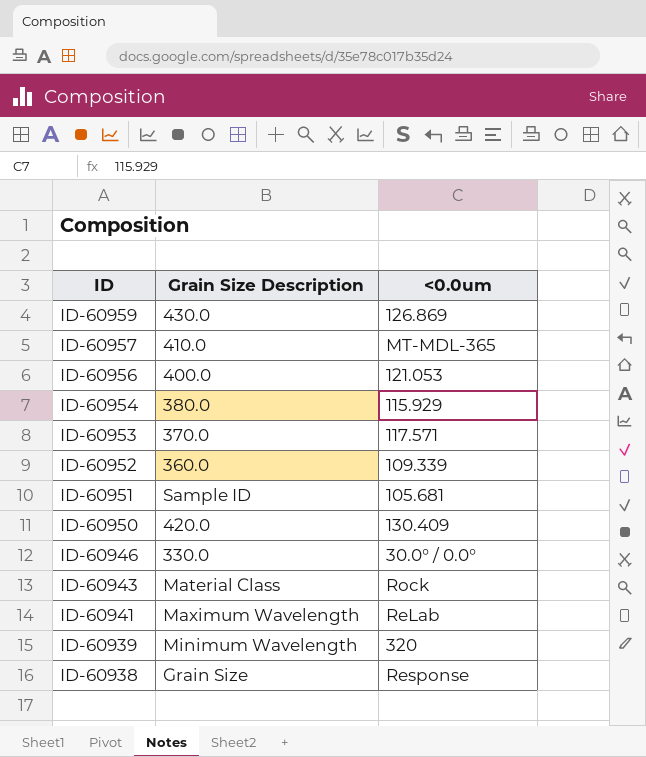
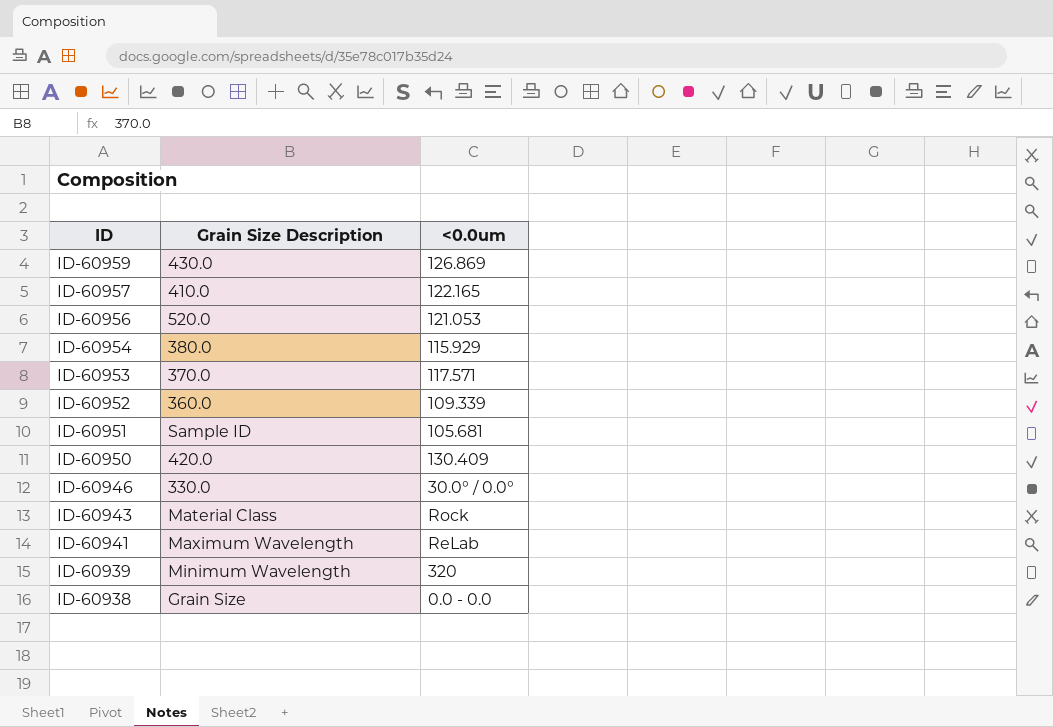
ID-60957 | <0.0um: MT-MDL-365 -> 122.165
ID-60956 | Grain Size Description: 400.0 -> 520.0
ID-60938 | <0.0um: Response -> 0.0 - 0.0

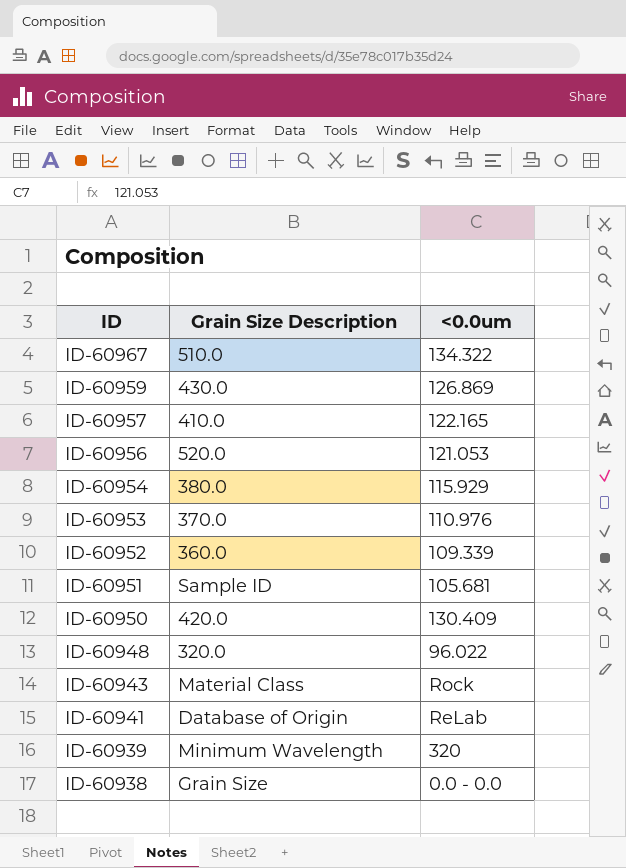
row ID-60946: 330.0 | 30.0° / 0.0° -> none
row ID-60967: none -> 510.0 | 134.322
ID-60953 | <0.0um: 117.571 -> 110.976
row ID-60948: none -> 320.0 | 96.022
ID-60941 | Grain Size Description: Maximum Wavelength -> Database of Origin

